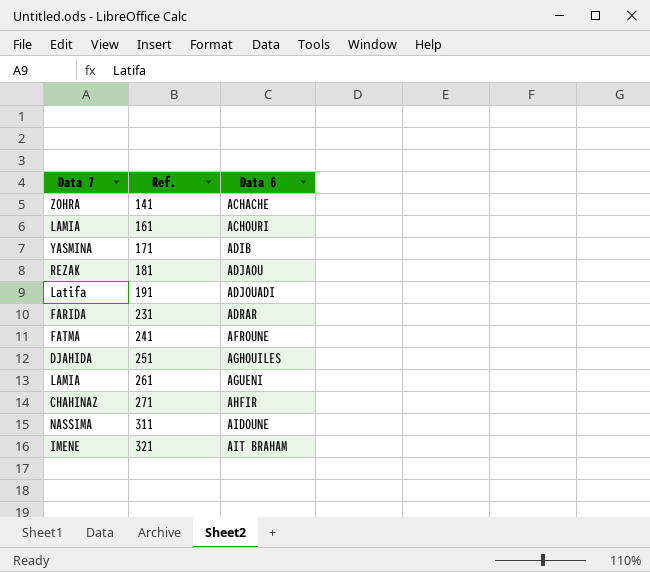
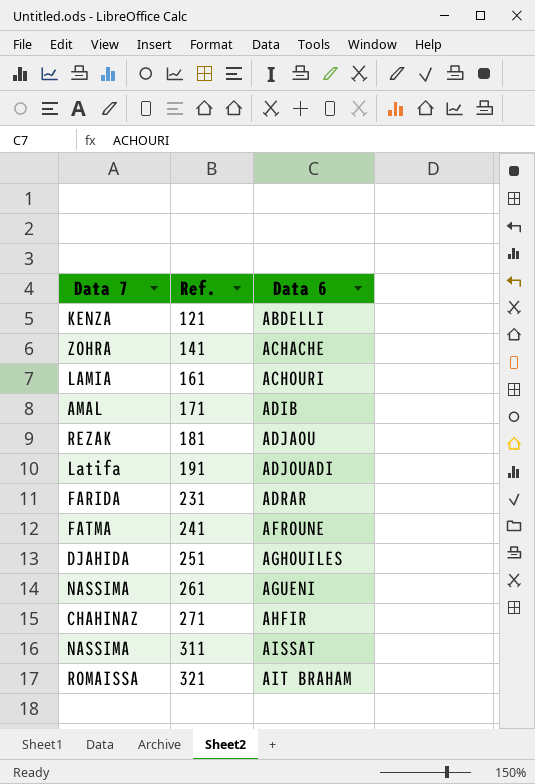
row 121: none -> KENZA | ABDELLI
171 | Data 7: YASMINA -> AMAL
261 | Data 7: LAMIA -> NASSIMA
311 | Data 6: AIDOUNE -> AISSAT
321 | Data 7: IMENE -> ROMAISSA

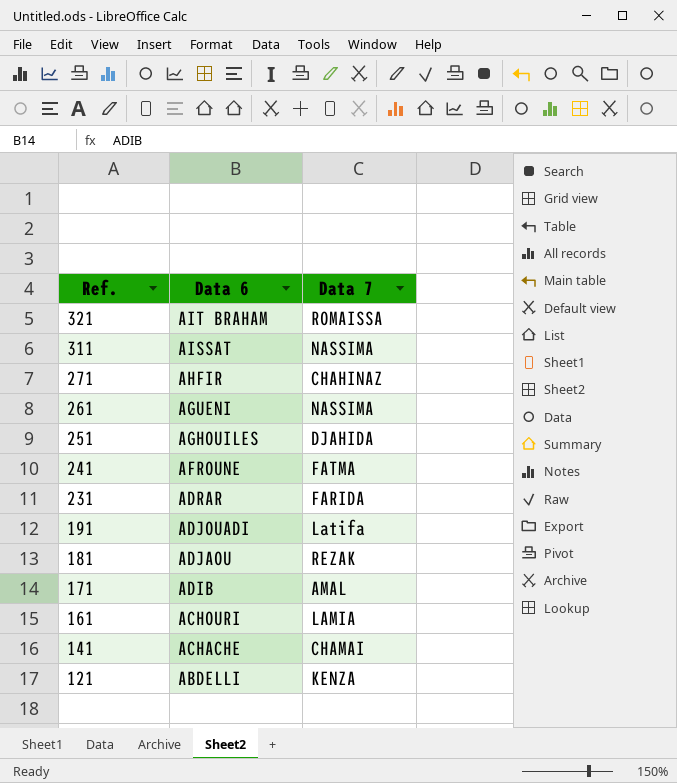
row order: Ref. ascending -> Ref. descending
column Data 7 | position: 1 -> 3
141 | Data 7: ZOHRA -> CHAMAI

